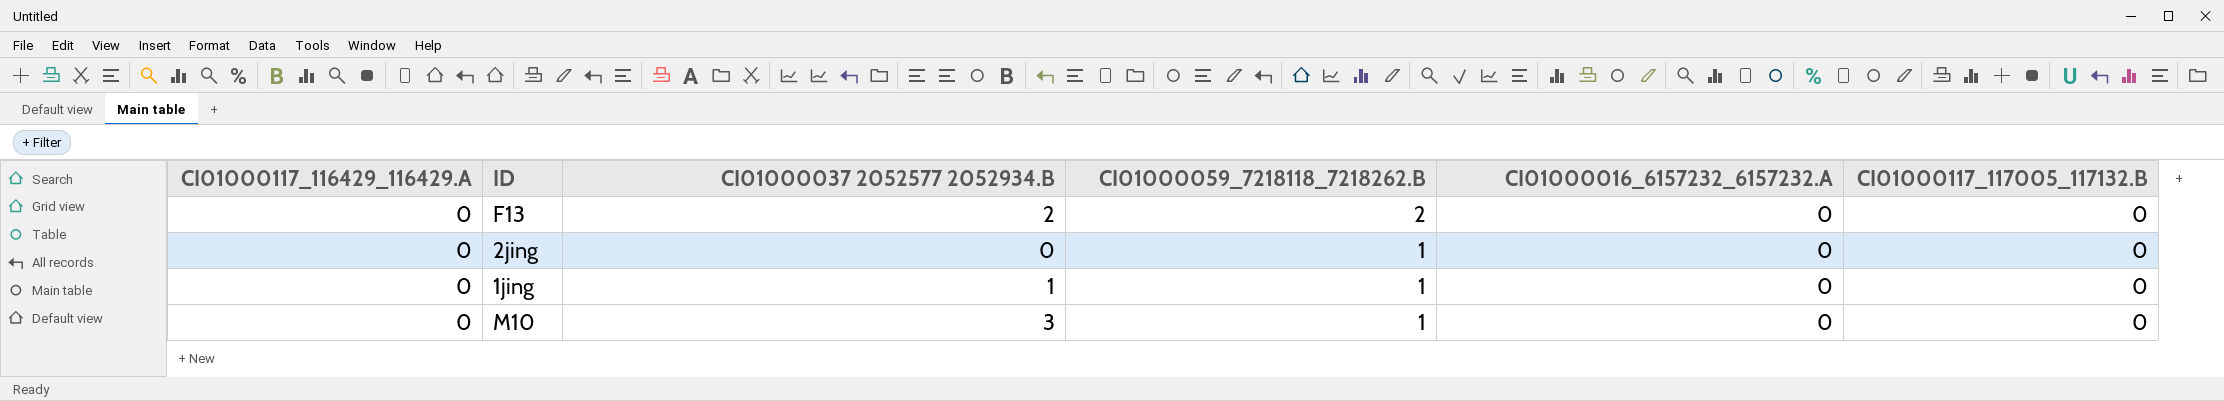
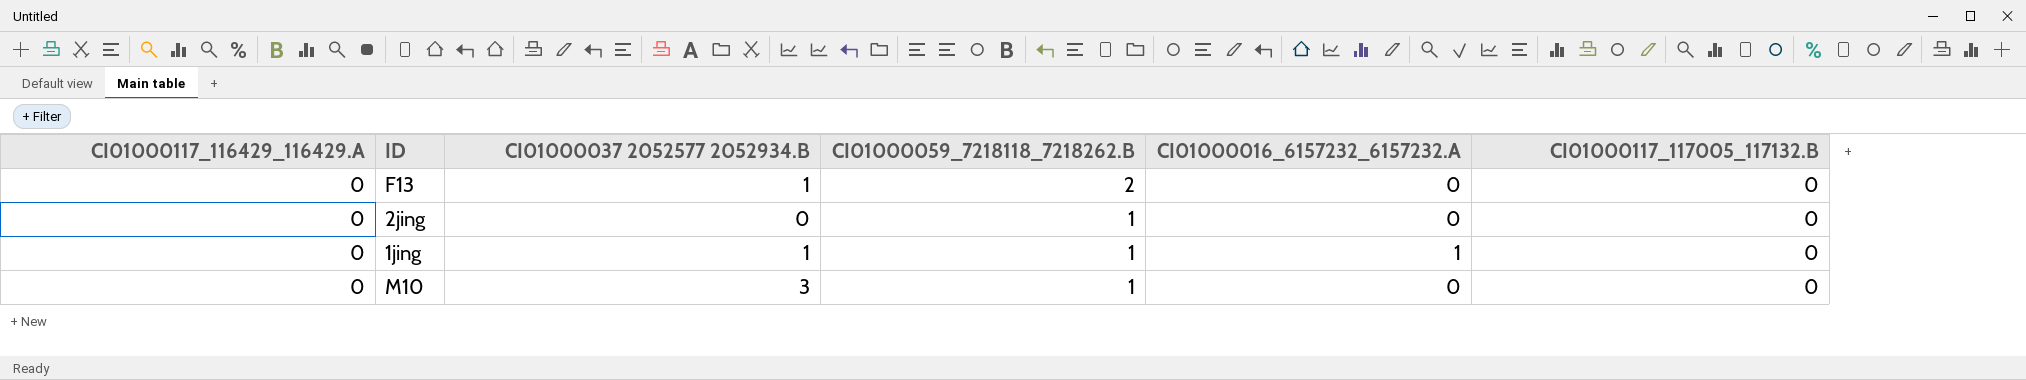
F13 | CI01000037 2052577 2052934.B: 2 -> 1
1jing | CI01000016_6157232_6157232.A: 0 -> 1

